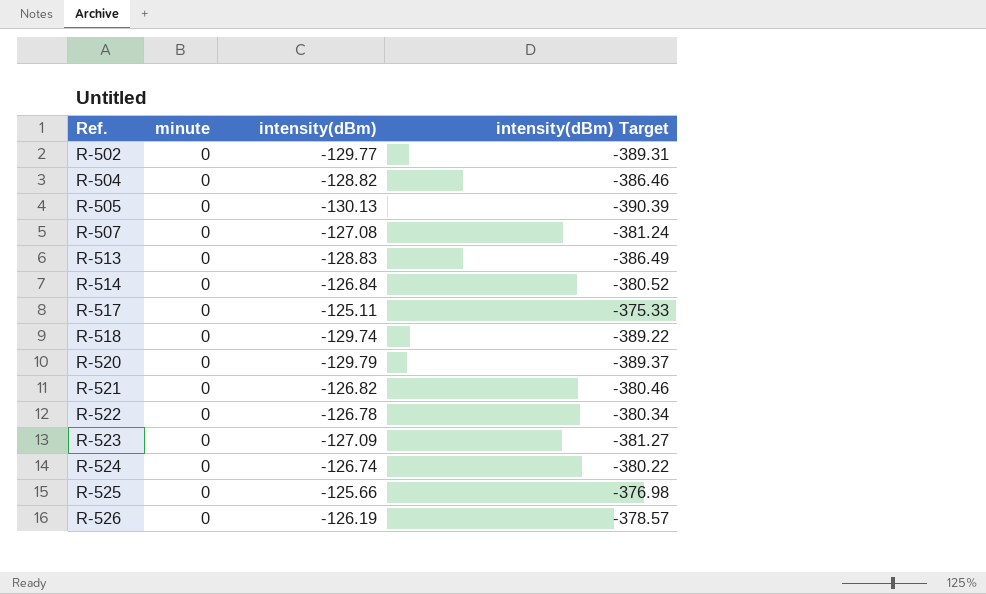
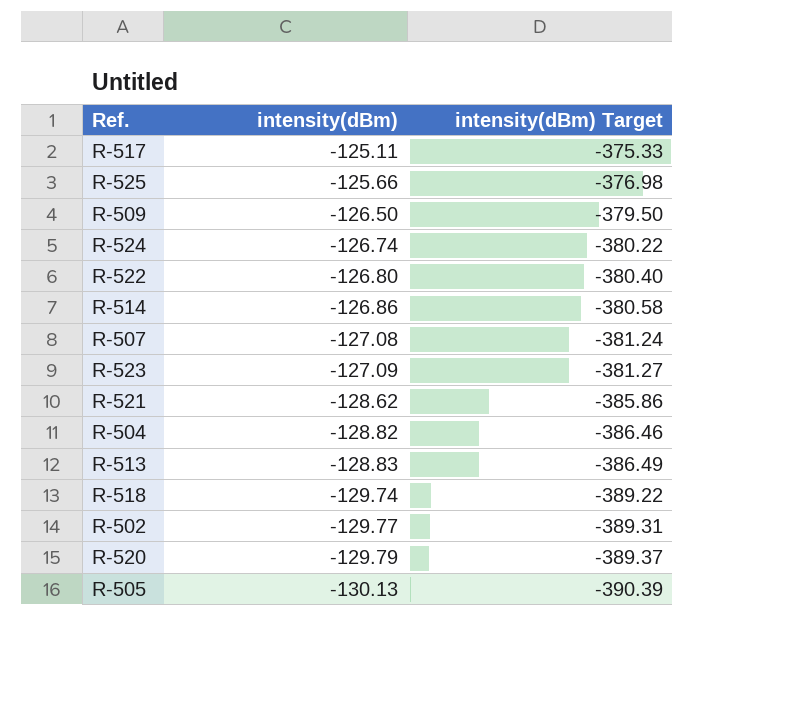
row order: Ref. ascending -> intensity(dBm) descending
column minute | position: 2 -> none
row R-526: 0 | -126.19 | -378.57 -> none
row R-509: none -> -126.50 | -379.50
R-522 | intensity(dBm): -126.78 -> -126.80
R-522 | intensity(dBm) Target: -380.34 -> -380.40
R-514 | intensity(dBm): -126.84 -> -126.86
R-514 | intensity(dBm) Target: -380.52 -> -380.58
R-521 | intensity(dBm): -126.82 -> -128.62
R-521 | intensity(dBm) Target: -380.46 -> -385.86

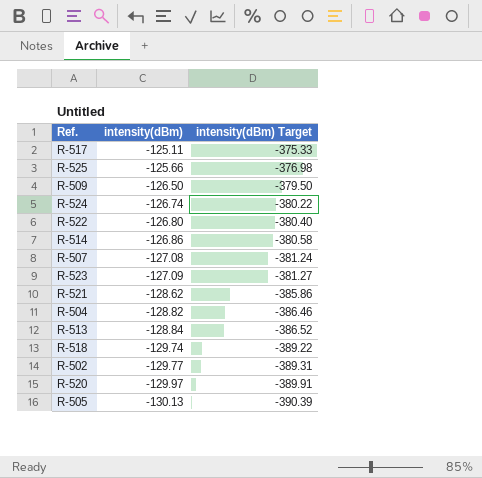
R-513 | intensity(dBm): -128.83 -> -128.84
R-513 | intensity(dBm) Target: -386.49 -> -386.52
R-520 | intensity(dBm): -129.79 -> -129.97
R-520 | intensity(dBm) Target: -389.37 -> -389.91

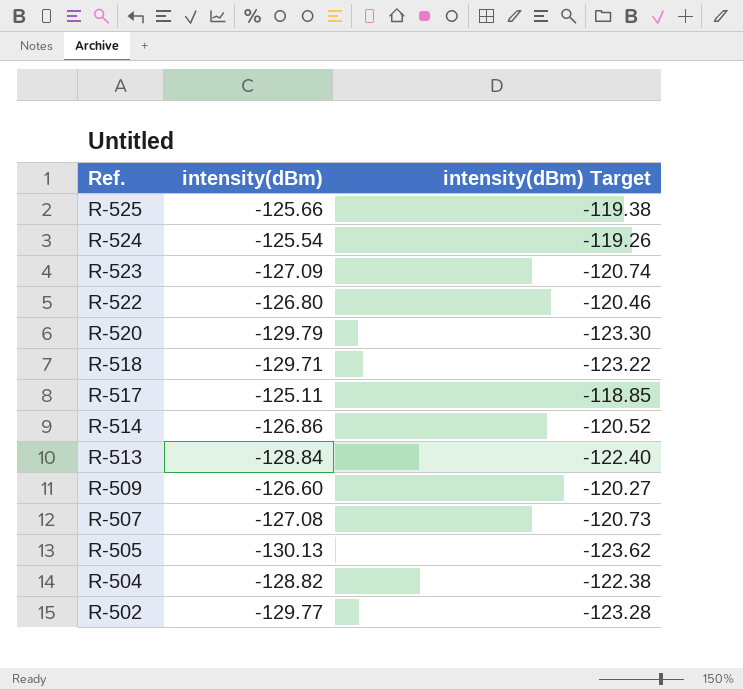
row order: intensity(dBm) descending -> Ref. descending
column intensity(dBm) Target | formula: [intensity(dBm)] * 3 -> [intensity(dBm)] * 0.95
row R-521: -128.62 | -385.86 -> none
R-524 | intensity(dBm): -126.74 -> -125.54
R-520 | intensity(dBm): -129.97 -> -129.79
R-518 | intensity(dBm): -129.74 -> -129.71
R-509 | intensity(dBm): -126.50 -> -126.60

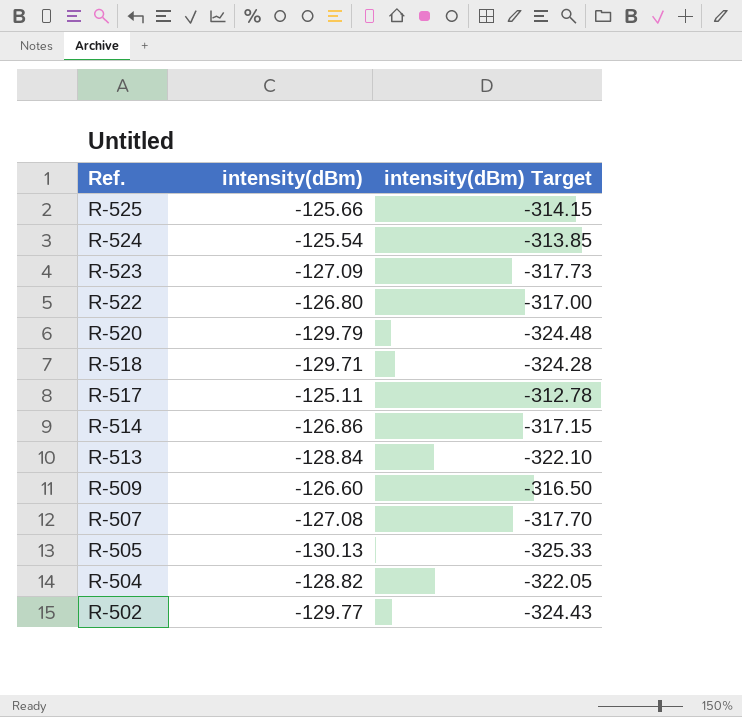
column intensity(dBm) Target | formula: [intensity(dBm)] * 0.95 -> [intensity(dBm)] * 2.5

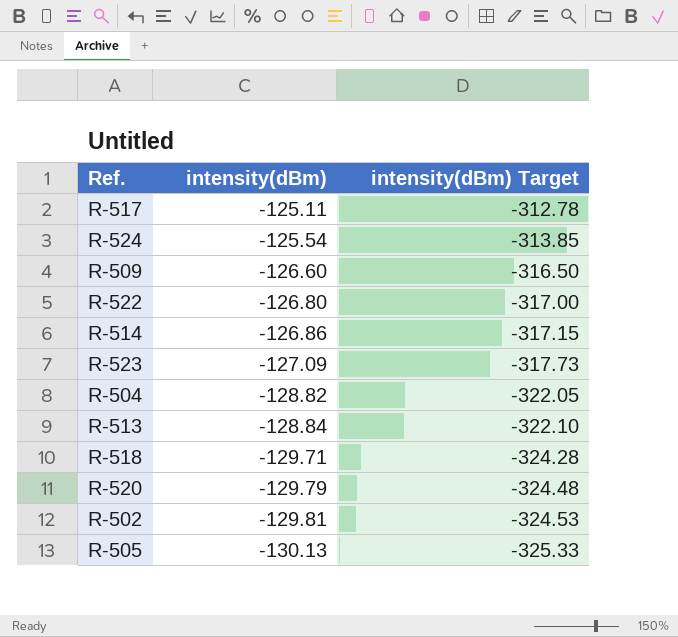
row order: Ref. descending -> intensity(dBm) descending
row R-525: -125.66 | -314.15 -> none
row R-507: -127.08 | -317.70 -> none
R-502 | intensity(dBm): -129.77 -> -129.81
R-502 | intensity(dBm) Target: -324.43 -> -324.53

